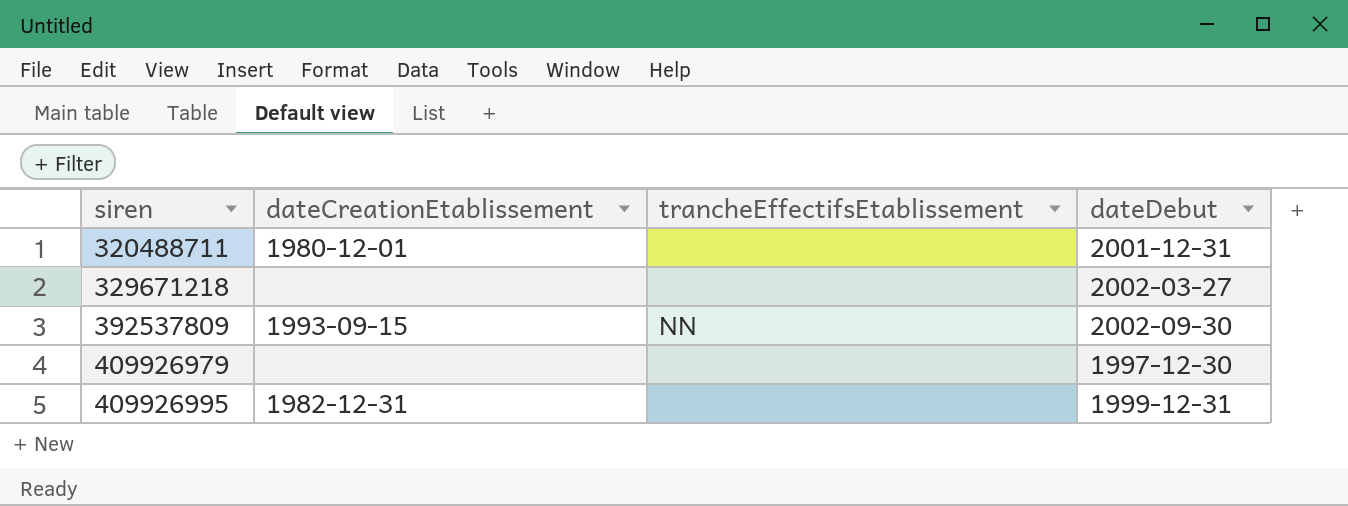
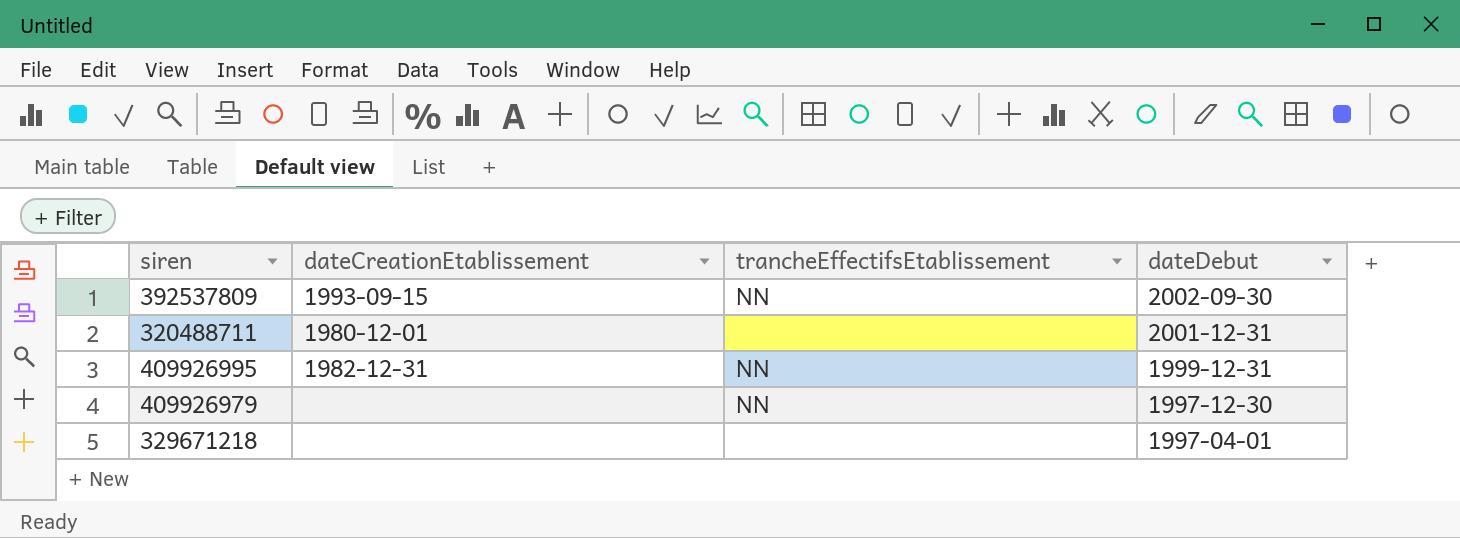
row order: siren ascending -> dateDebut descending
409926995 | trancheEffectifsEtablissement: none -> NN
409926979 | trancheEffectifsEtablissement: none -> NN
329671218 | dateDebut: 2002-03-27 -> 1997-04-01

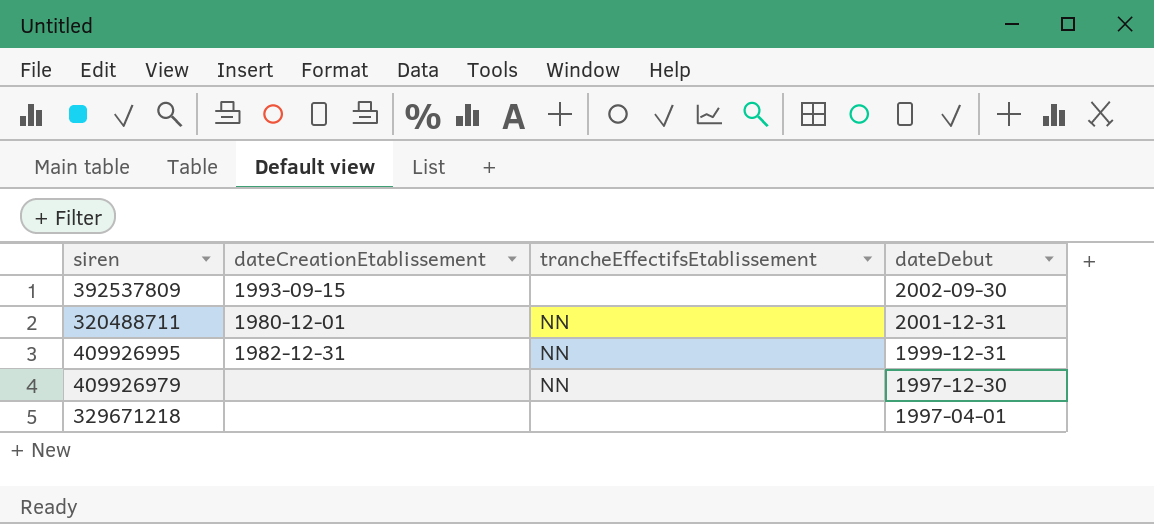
392537809 | trancheEffectifsEtablissement: NN -> none
320488711 | trancheEffectifsEtablissement: none -> NN

